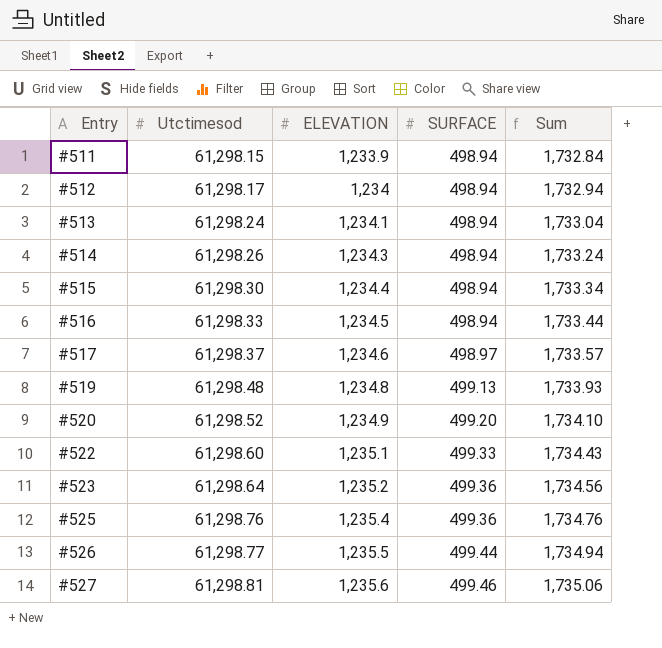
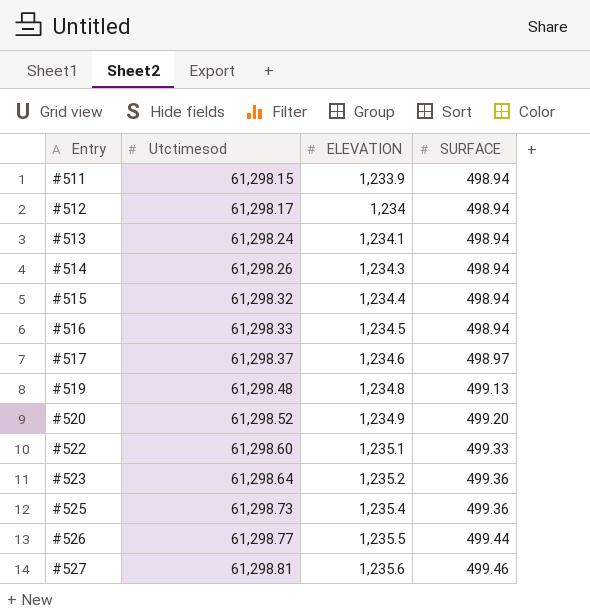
column Sum | formula: [ELEVATION] + [SURFACE] -> none
#515 | Utctimesod: 61,298.30 -> 61,298.32
#525 | Utctimesod: 61,298.76 -> 61,298.73

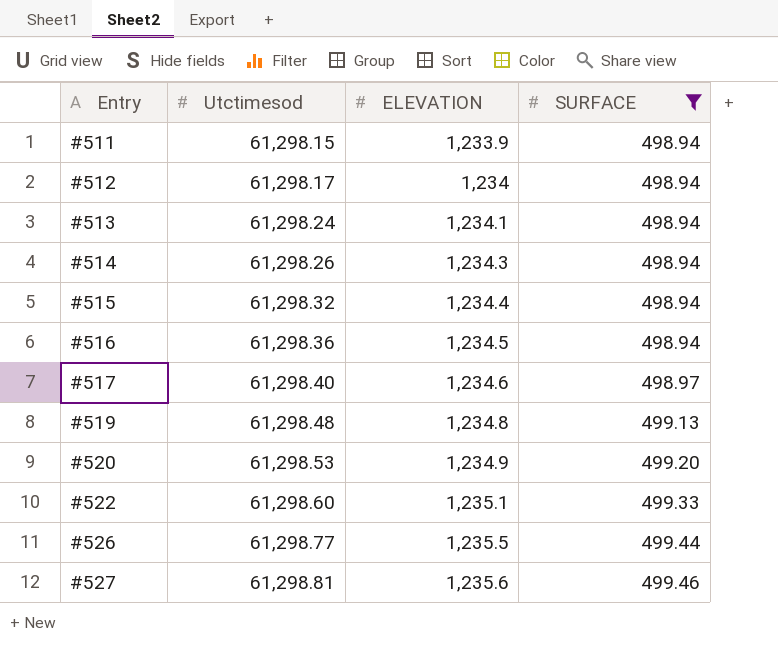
filter: none -> SURFACE != 499.36
#516 | Utctimesod: 61,298.33 -> 61,298.36
#517 | Utctimesod: 61,298.37 -> 61,298.40
#520 | Utctimesod: 61,298.52 -> 61,298.53

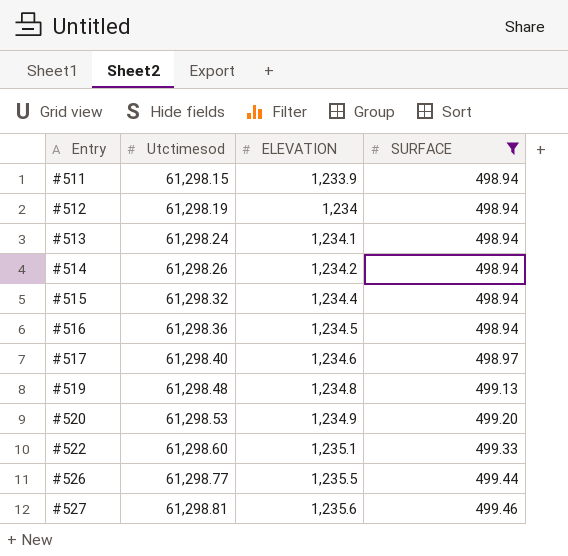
#512 | Utctimesod: 61,298.17 -> 61,298.19
#514 | ELEVATION: 1,234.3 -> 1,234.2

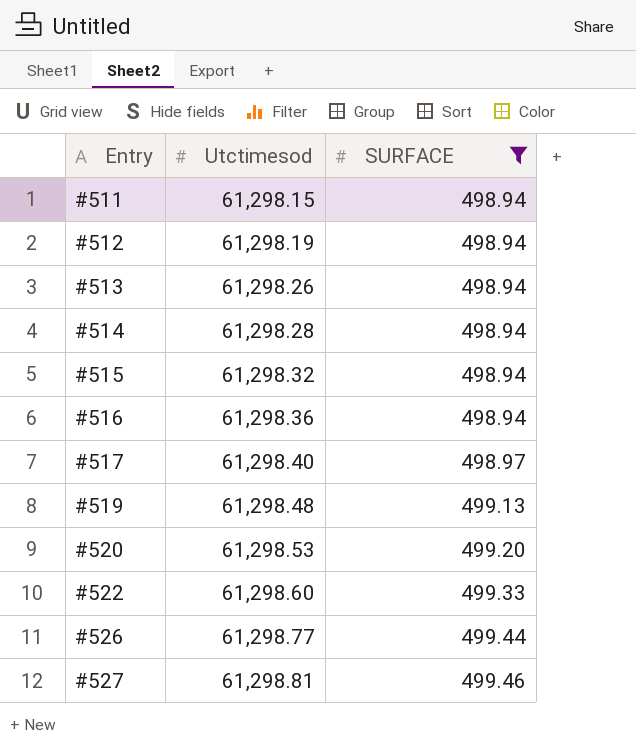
column ELEVATION | position: 3 -> none
#513 | Utctimesod: 61,298.24 -> 61,298.26
#514 | Utctimesod: 61,298.26 -> 61,298.28

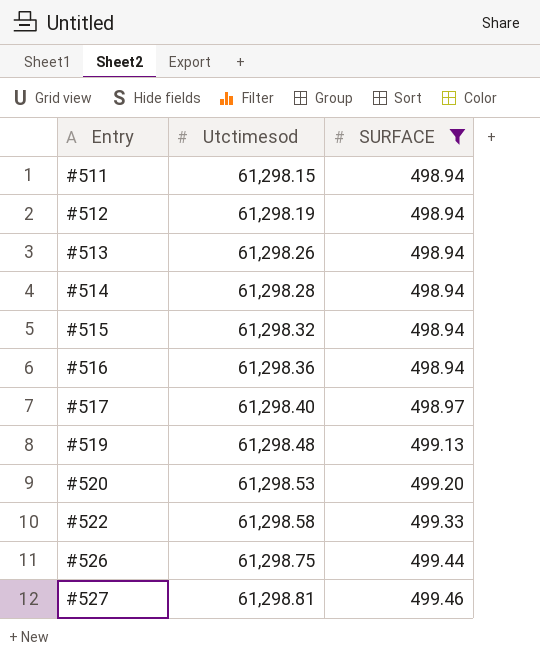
#522 | Utctimesod: 61,298.60 -> 61,298.58
#526 | Utctimesod: 61,298.77 -> 61,298.75

